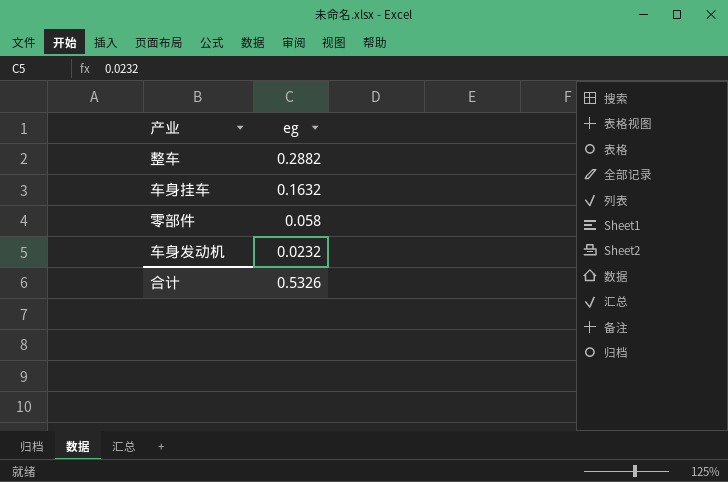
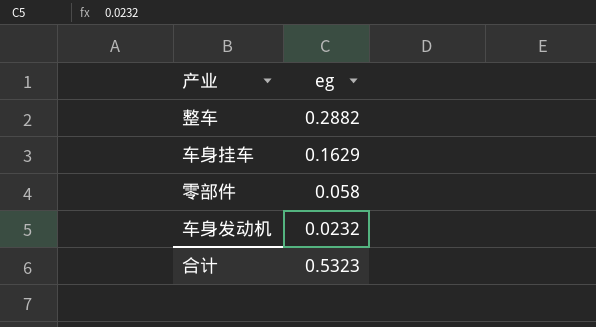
车身挂车 | eg: 0.1632 -> 0.1629
合计 | eg: 0.5326 -> 0.5323

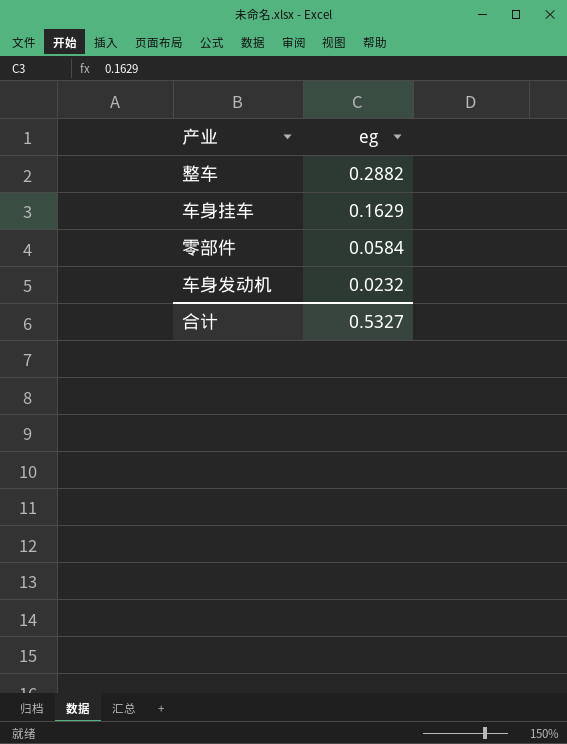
零部件 | eg: 0.058 -> 0.0584
合计 | eg: 0.5323 -> 0.5327

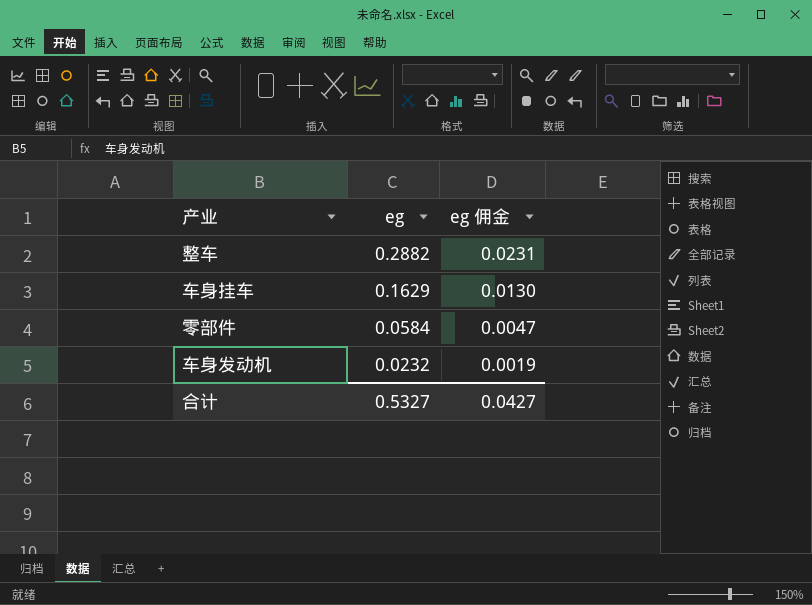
column eg 佣金 | formula: none -> [eg] * 0.08

